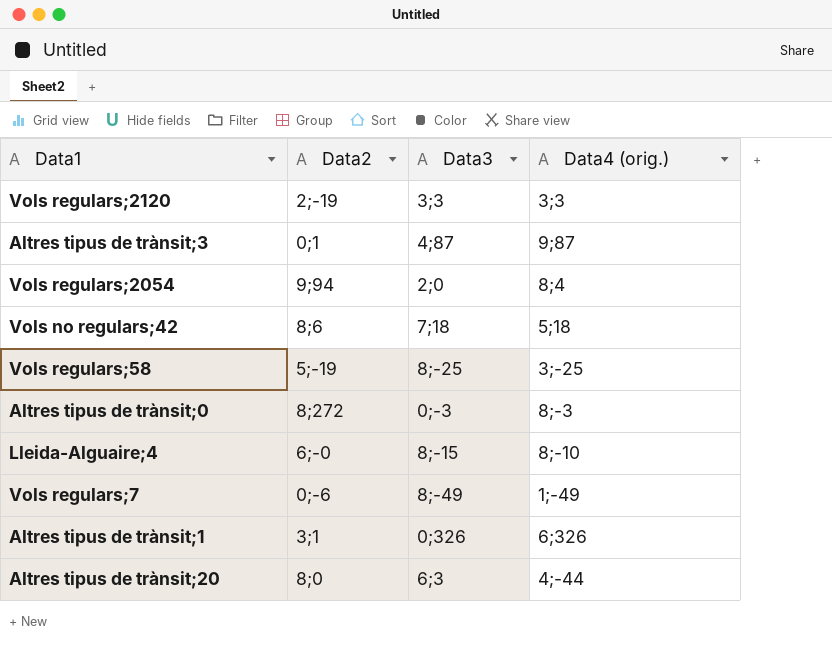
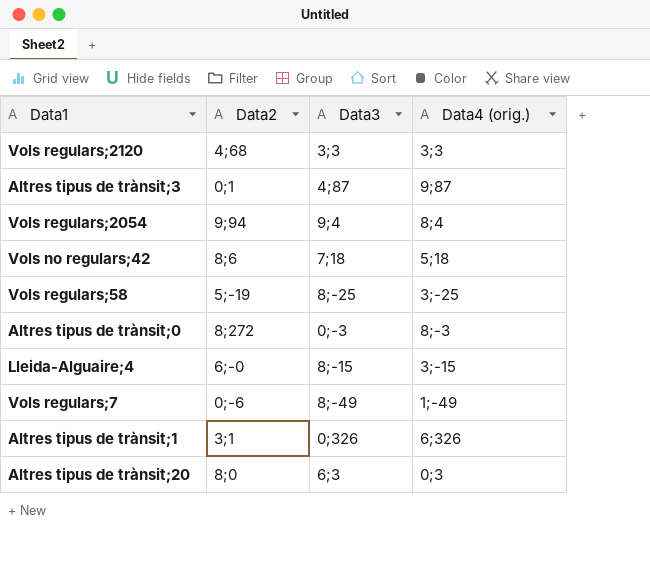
Vols regulars;2120 | Data2: 2;-19 -> 4;68
Vols regulars;2054 | Data3: 2;0 -> 9;4
Lleida-Alguaire;4 | Data4 (orig.): 8;-10 -> 3;-15
Altres tipus de trànsit;20 | Data4 (orig.): 4;-44 -> 0;3

